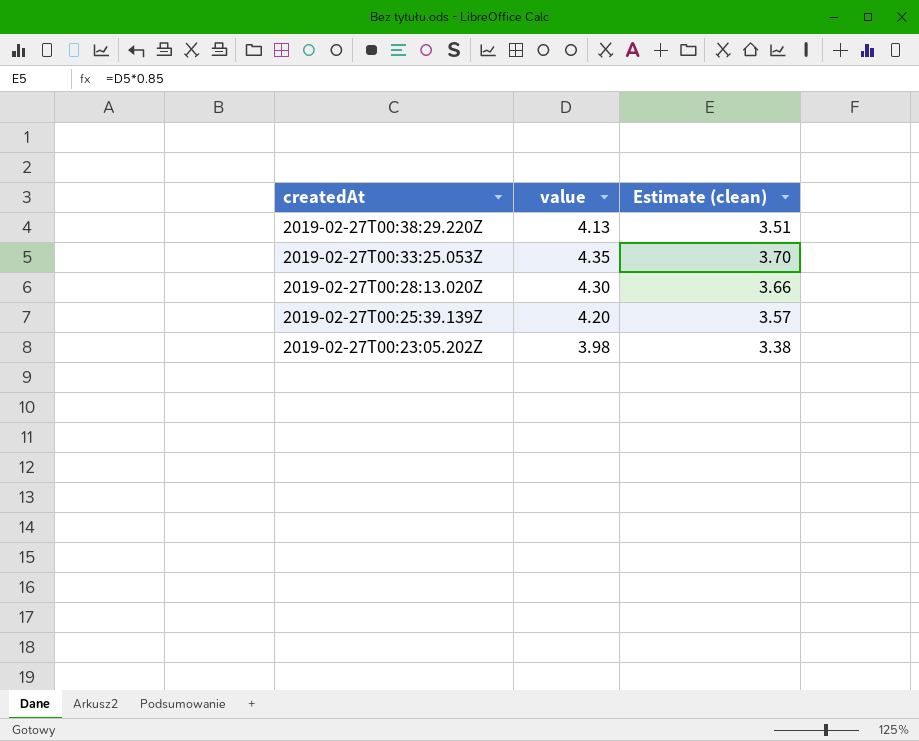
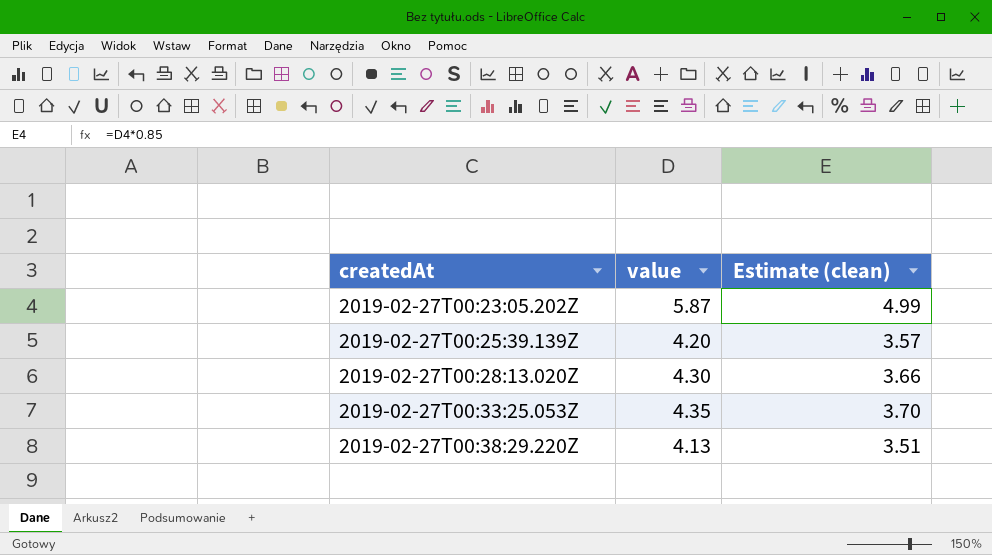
row order: createdAt descending -> createdAt ascending
2019-02-27T00:23:05.202Z | value: 3.98 -> 5.87
2019-02-27T00:23:05.202Z | Estimate (clean): 3.38 -> 4.99

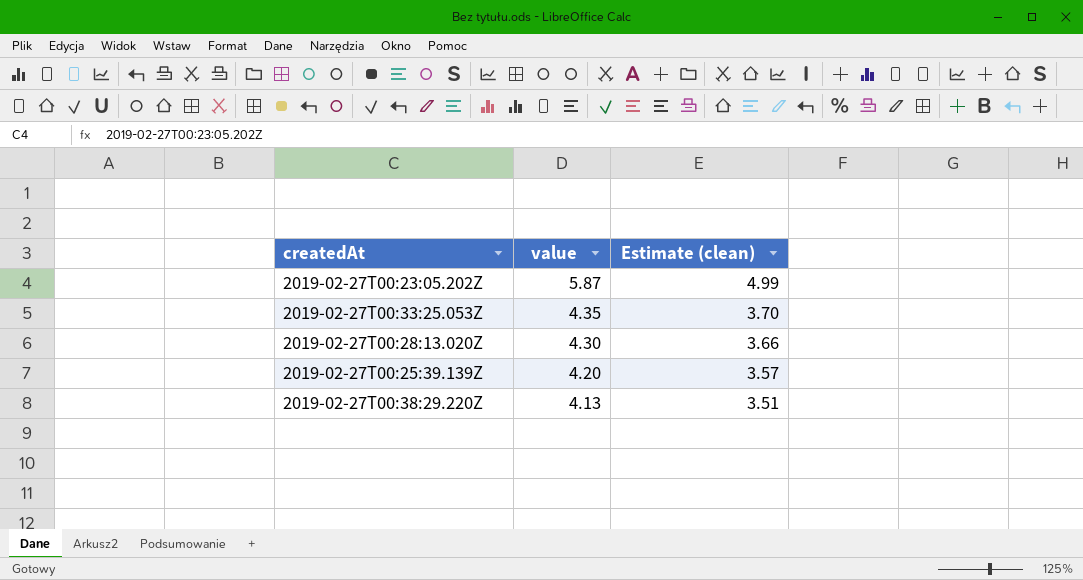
row order: createdAt ascending -> value descending

